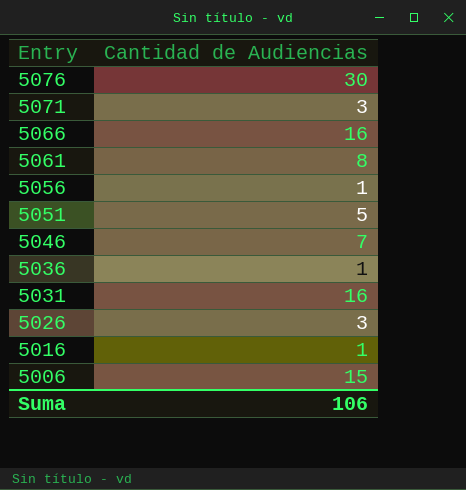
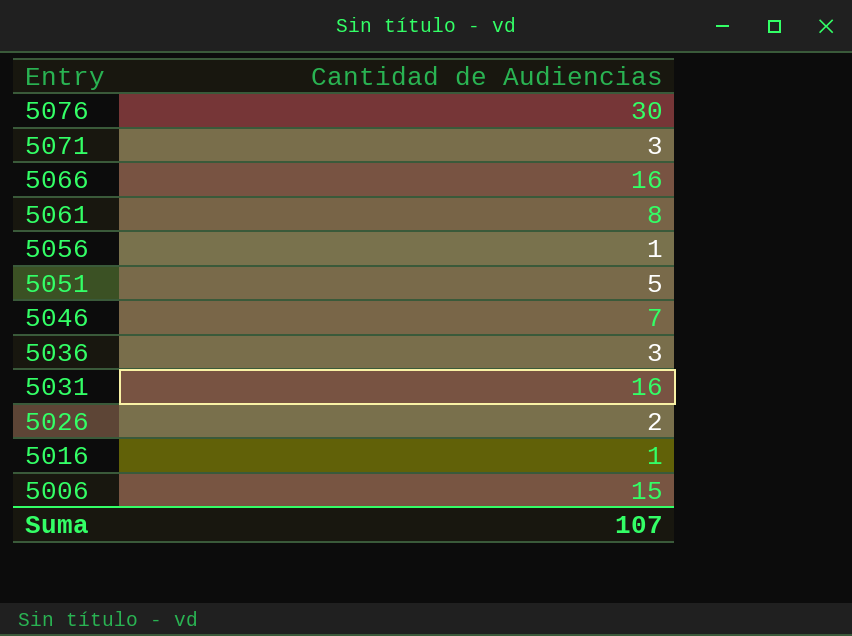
5036 | Cantidad de Audiencias: 1 -> 3
5026 | Cantidad de Audiencias: 3 -> 2
Suma | Cantidad de Audiencias: 106 -> 107

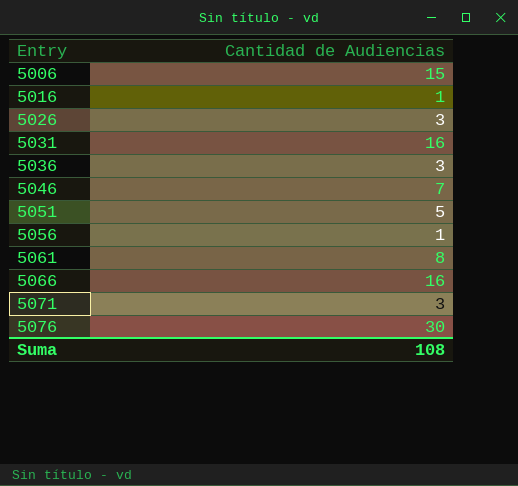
row order: Entry descending -> Entry ascending
5026 | Cantidad de Audiencias: 2 -> 3
Suma | Cantidad de Audiencias: 107 -> 108

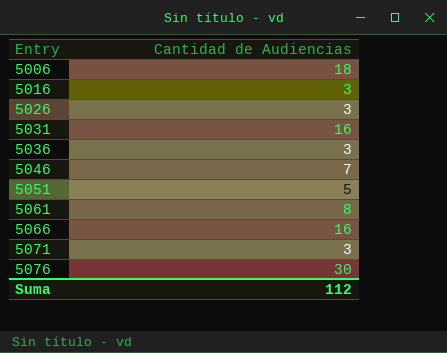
row 5056: 1 -> none
5006 | Cantidad de Audiencias: 15 -> 18
5016 | Cantidad de Audiencias: 1 -> 3
Suma | Cantidad de Audiencias: 108 -> 112

